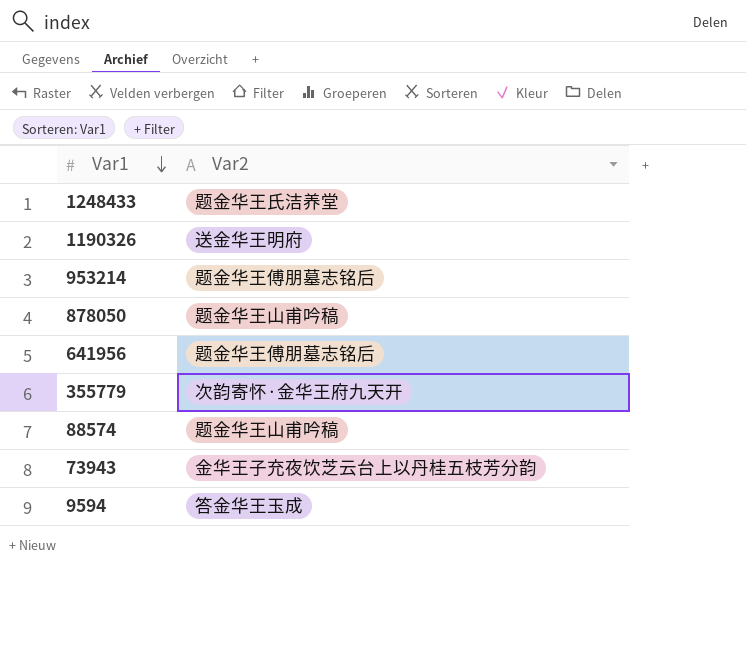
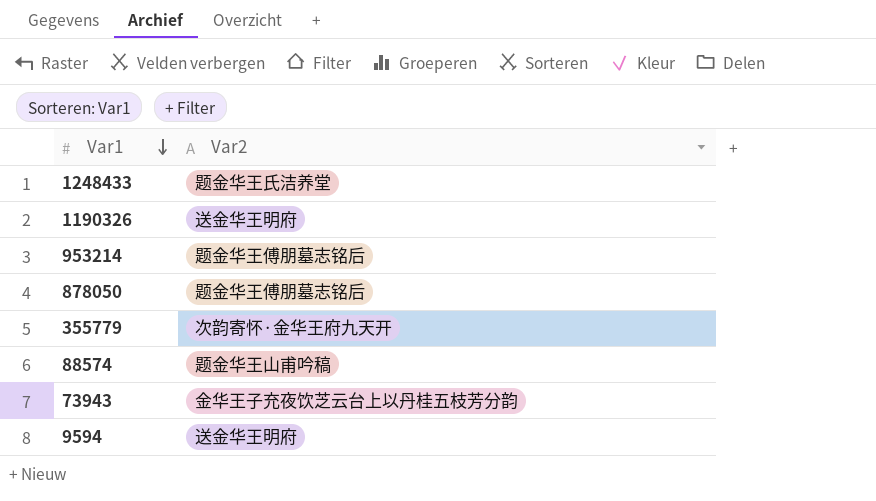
row 641956: 题金华王傅朋墓志铭后 -> none
878050 | Var2: 题金华王山甫吟稿 -> 题金华王傅朋墓志铭后
9594 | Var2: 答金华王玉成 -> 送金华王明府

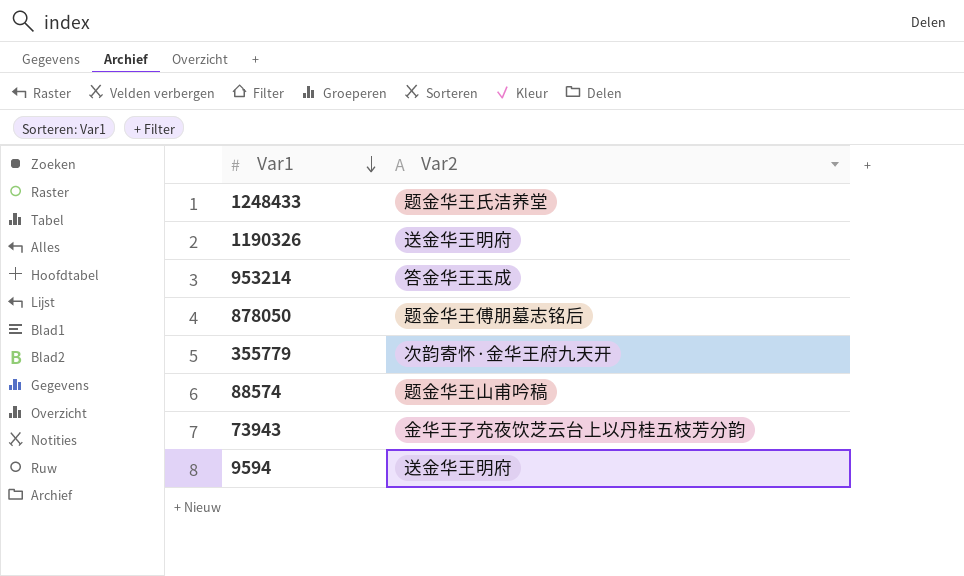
953214 | Var2: 题金华王傅朋墓志铭后 -> 答金华王玉成

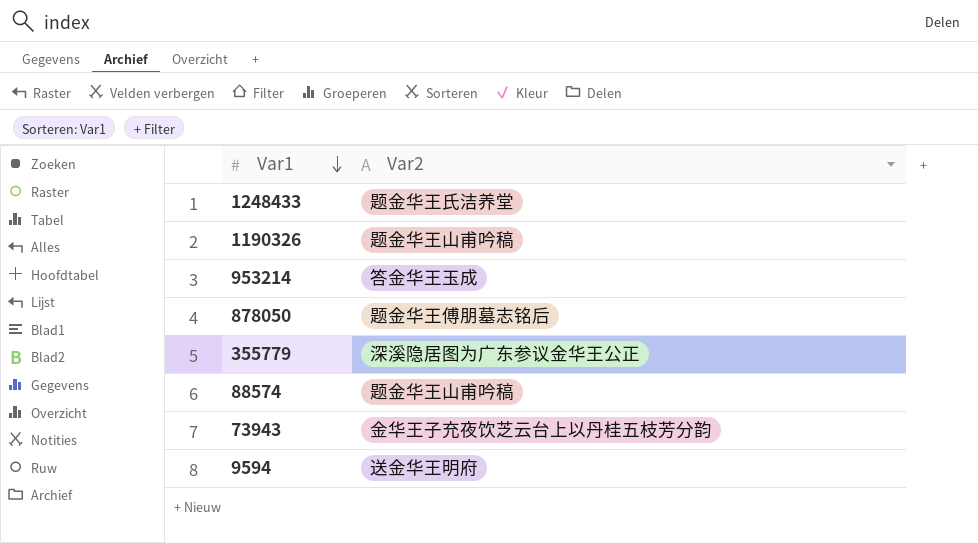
1190326 | Var2: 送金华王明府 -> 题金华王山甫吟稿
355779 | Var2: 次韵寄怀·金华王府九天开 -> 深溪隐居图为广东参议金华王公正

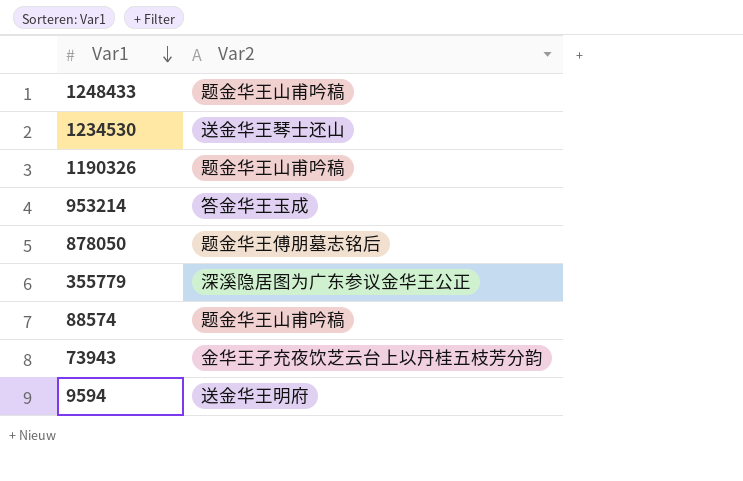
1248433 | Var2: 题金华王氏洁养堂 -> 题金华王山甫吟稿
row 1234530: none -> 送金华王琴士还山

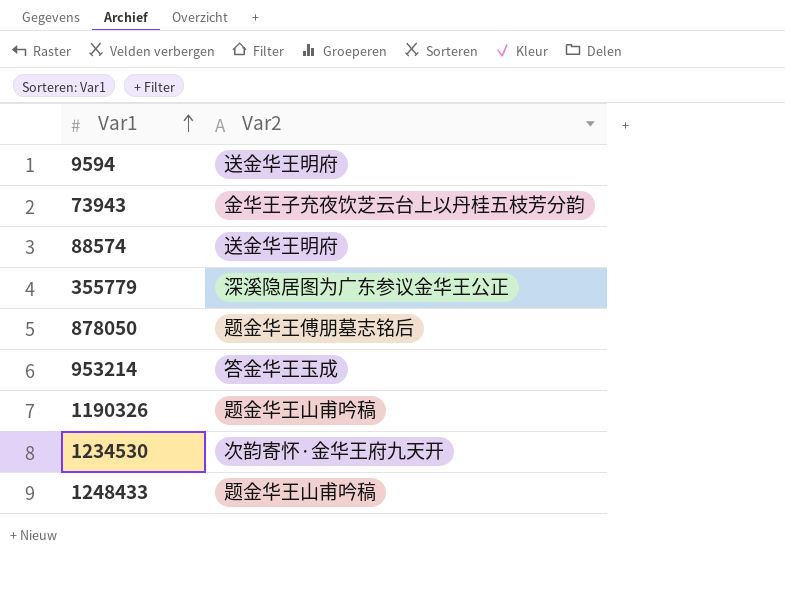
row order: Var1 descending -> Var1 ascending
88574 | Var2: 题金华王山甫吟稿 -> 送金华王明府
1234530 | Var2: 送金华王琴士还山 -> 次韵寄怀·金华王府九天开

